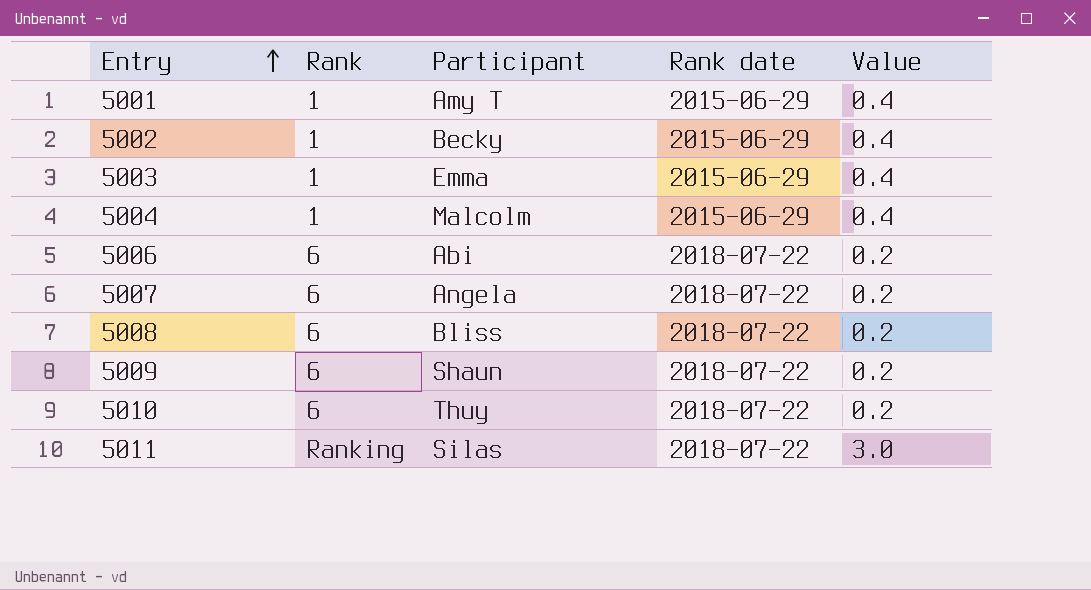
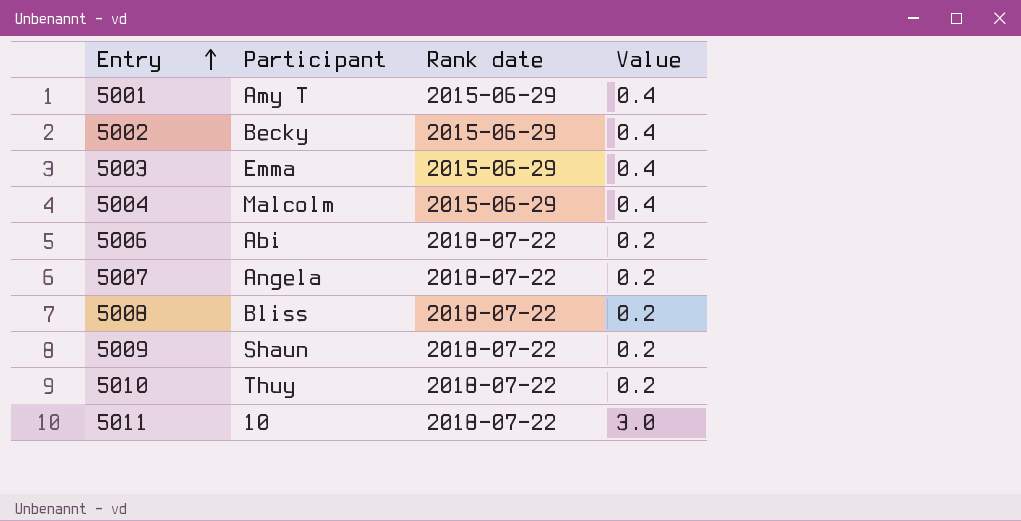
column Rank | position: 2 -> none
5011 | Participant: Silas -> 10

